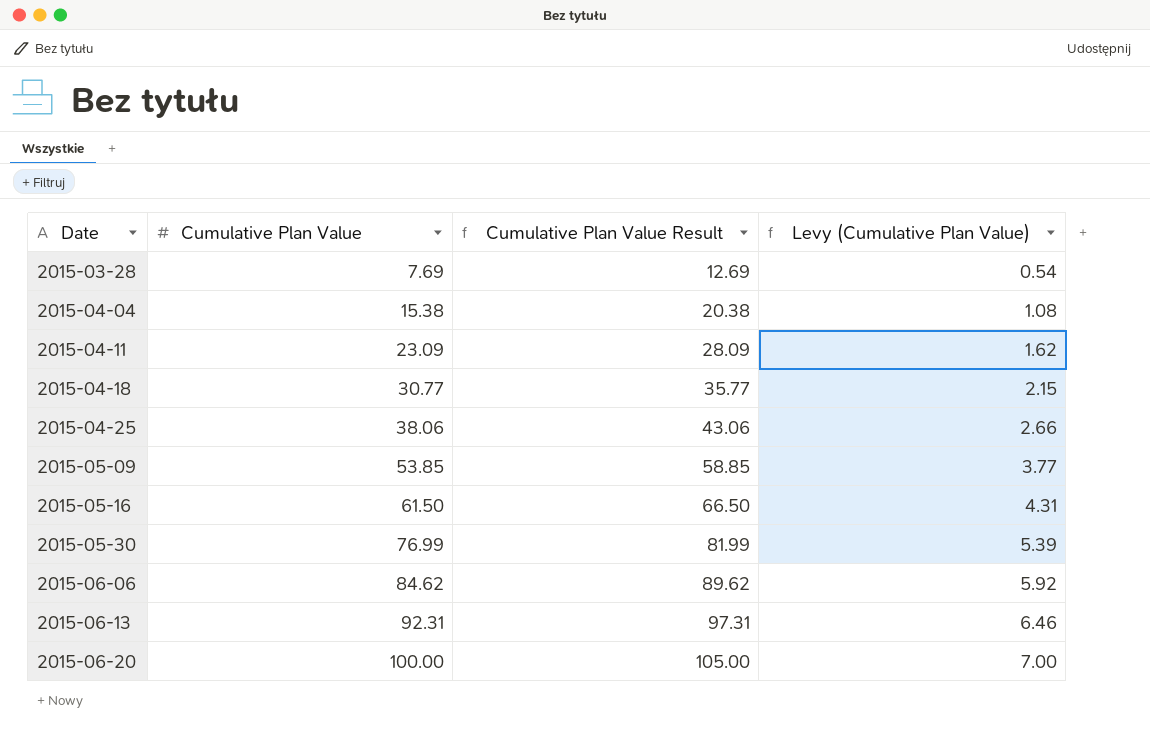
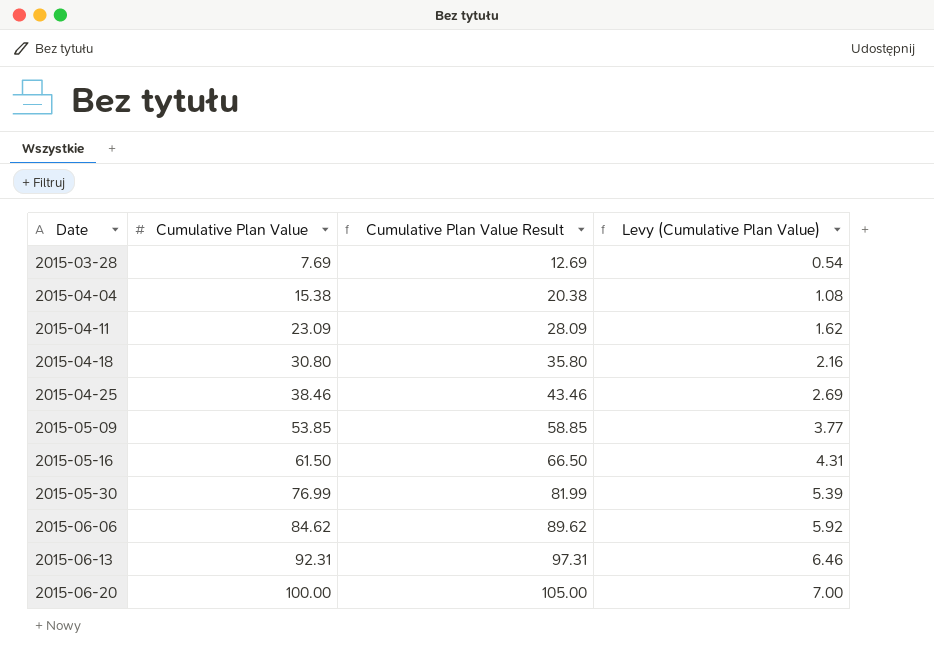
2015-04-18 | Cumulative Plan Value: 30.77 -> 30.80
2015-04-18 | Cumulative Plan Value Result: 35.77 -> 35.80
2015-04-18 | Levy (Cumulative Plan Value): 2.15 -> 2.16
2015-04-25 | Cumulative Plan Value: 38.06 -> 38.46
2015-04-25 | Cumulative Plan Value Result: 43.06 -> 43.46
2015-04-25 | Levy (Cumulative Plan Value): 2.66 -> 2.69

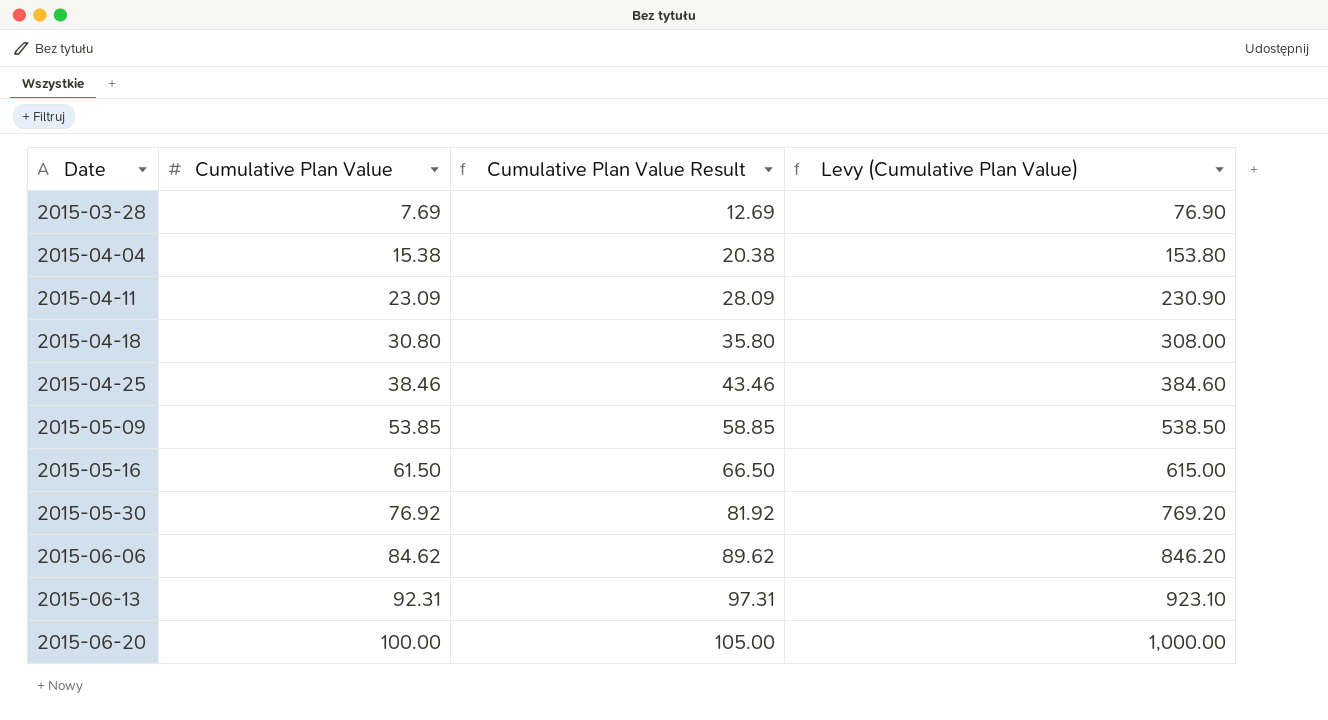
column Levy (Cumulative Plan Value) | formula: [Cumulative Plan Value] * 0.07 -> [Cumulative Plan Value] * 10
2015-05-30 | Cumulative Plan Value: 76.99 -> 76.92
2015-05-30 | Cumulative Plan Value Result: 81.99 -> 81.92

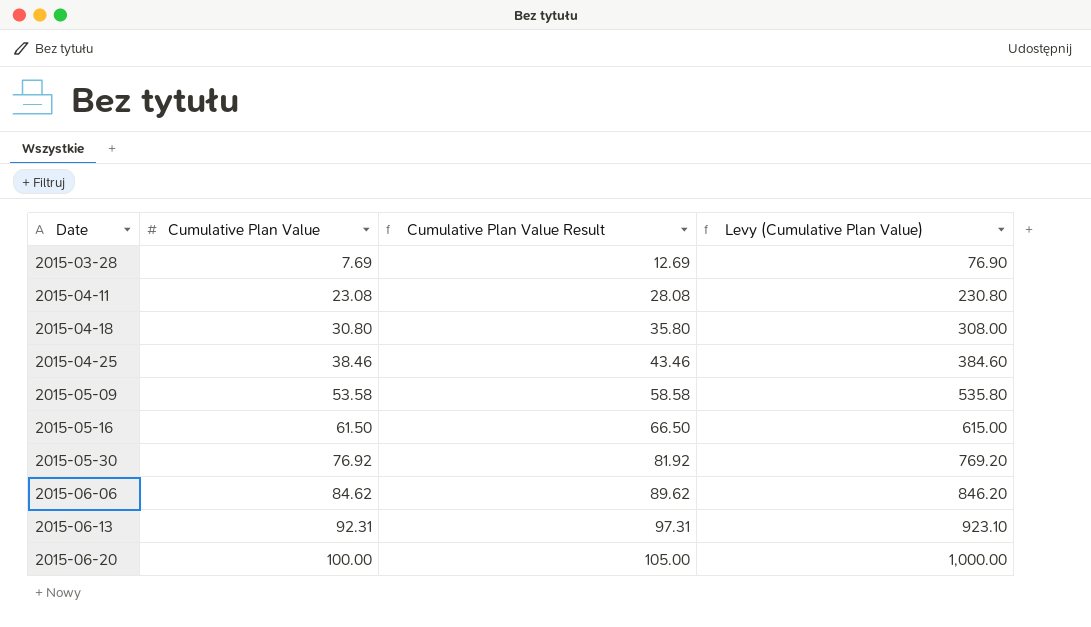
row 2015-04-04: 15.38 | 20.38 | 153.80 -> none
2015-04-11 | Cumulative Plan Value: 23.09 -> 23.08
2015-04-11 | Cumulative Plan Value Result: 28.09 -> 28.08
2015-04-11 | Levy (Cumulative Plan Value): 230.90 -> 230.80
2015-05-09 | Cumulative Plan Value: 53.85 -> 53.58
2015-05-09 | Cumulative Plan Value Result: 58.85 -> 58.58
2015-05-09 | Levy (Cumulative Plan Value): 538.50 -> 535.80

